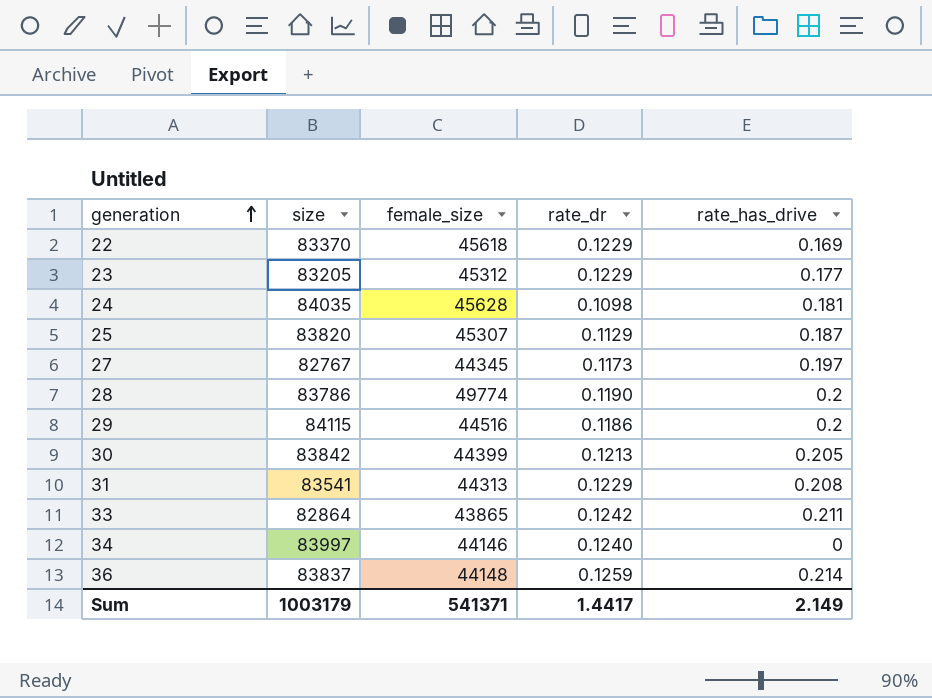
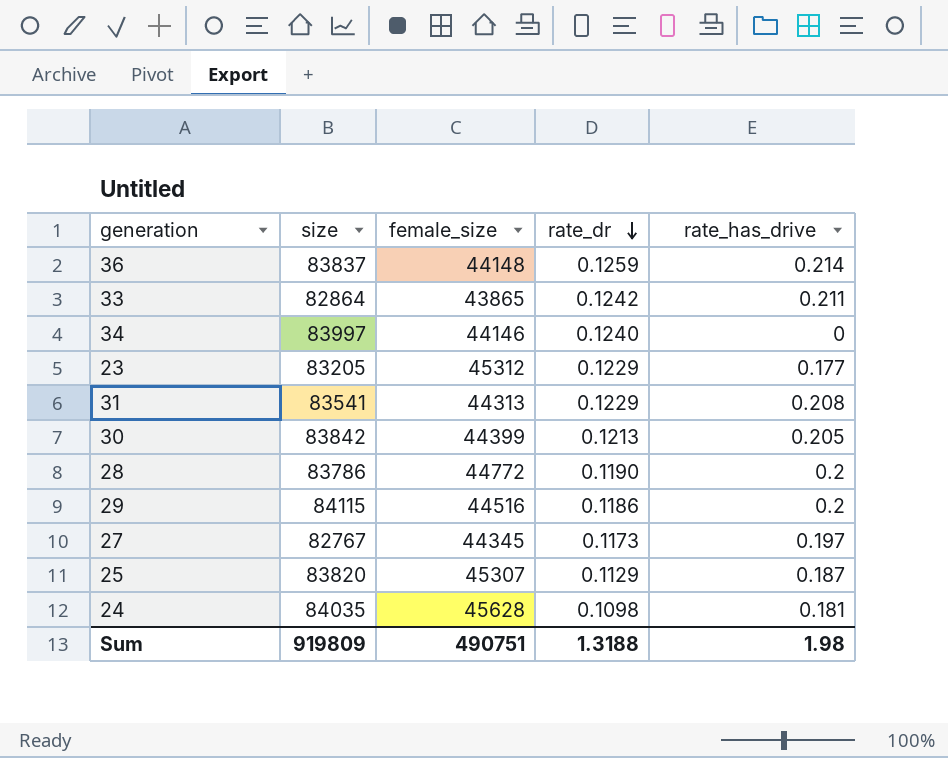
row order: generation ascending -> rate_dr descending
row 22: 83370 | 45618 | 0.1229 | 0.169 -> none
28 | female_size: 49774 -> 44772
Sum | size: 1003179 -> 919809
Sum | female_size: 541371 -> 490751
Sum | rate_dr: 1.4417 -> 1.3188
Sum | rate_has_drive: 2.149 -> 1.98

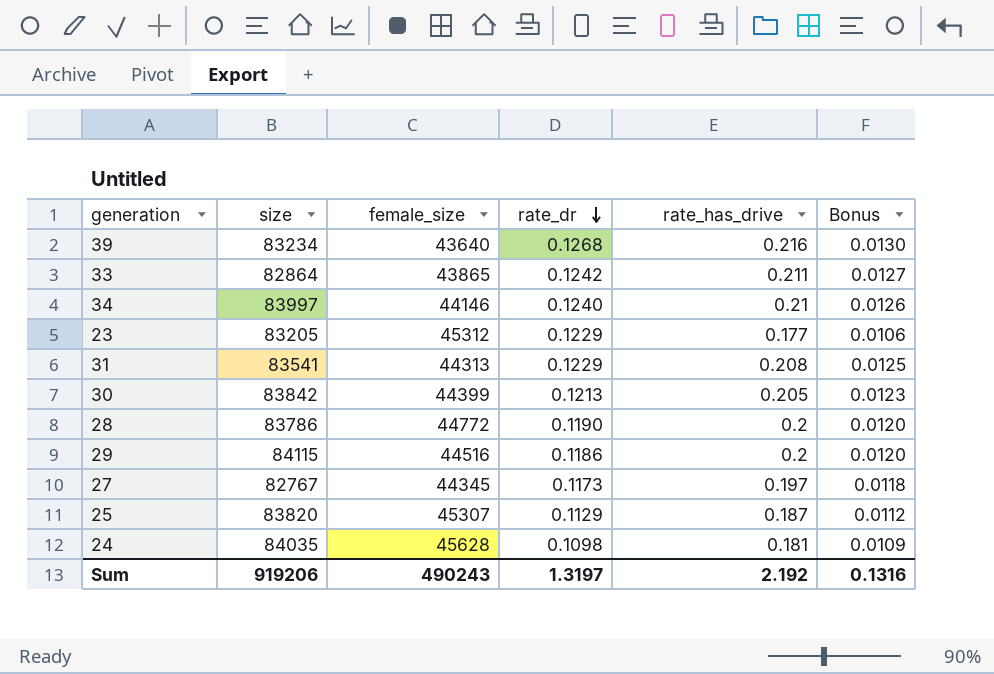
column Bonus | formula: none -> [rate_has_drive] * 0.06
row 36: 83837 | 44148 | 0.1259 | 0.214 -> none
row 39: none -> 83234 | 43640 | 0.1268 | 0.216 | 0.0130
34 | rate_has_drive: 0 -> 0.21
Sum | size: 919809 -> 919206
Sum | female_size: 490751 -> 490243
Sum | rate_dr: 1.3188 -> 1.3197
Sum | rate_has_drive: 1.98 -> 2.192

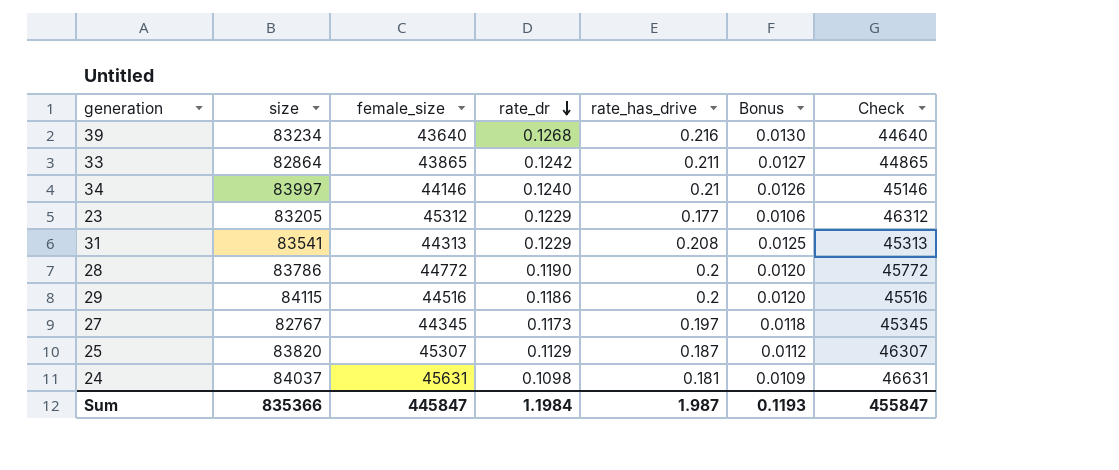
column Check | formula: none -> [female_size] + 1000
row 30: 83842 | 44399 | 0.1213 | 0.205 | 0.0123 -> none
24 | size: 84035 -> 84037
24 | female_size: 45628 -> 45631
Sum | size: 919206 -> 835366
Sum | female_size: 490243 -> 445847
Sum | rate_dr: 1.3197 -> 1.1984
Sum | rate_has_drive: 2.192 -> 1.987
Sum | Bonus: 0.1316 -> 0.1193

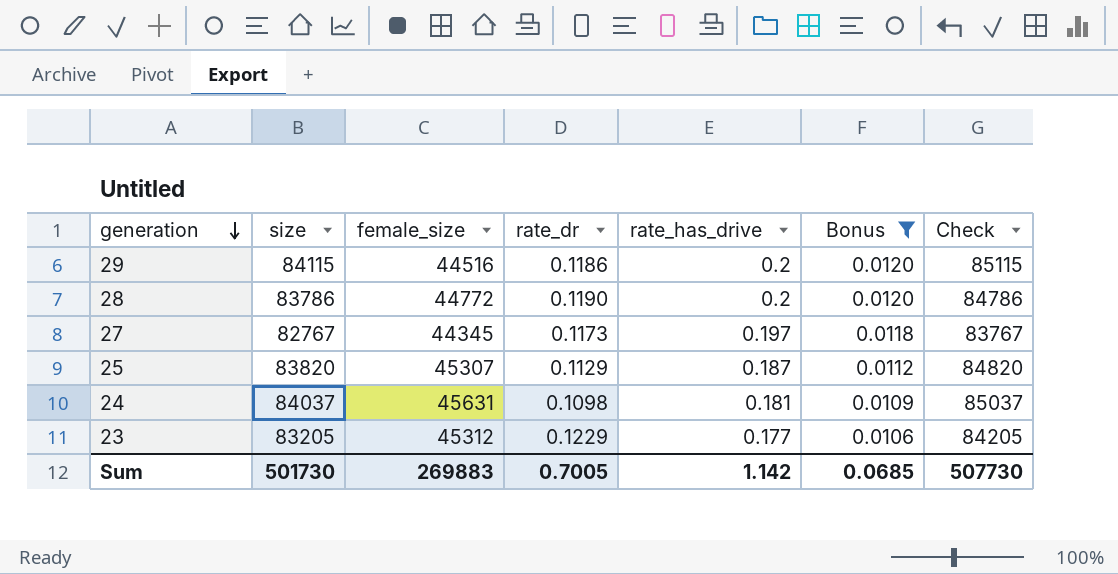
filter: none -> Bonus <= 0.0120
row order: rate_dr descending -> generation descending
column Check | formula: [female_size] + 1000 -> [size] + 1000
Sum | size: 835366 -> 501730
Sum | female_size: 445847 -> 269883
Sum | rate_dr: 1.1984 -> 0.7005
Sum | rate_has_drive: 1.987 -> 1.142
Sum | Bonus: 0.1193 -> 0.0685
Sum | Check: 455847 -> 507730

